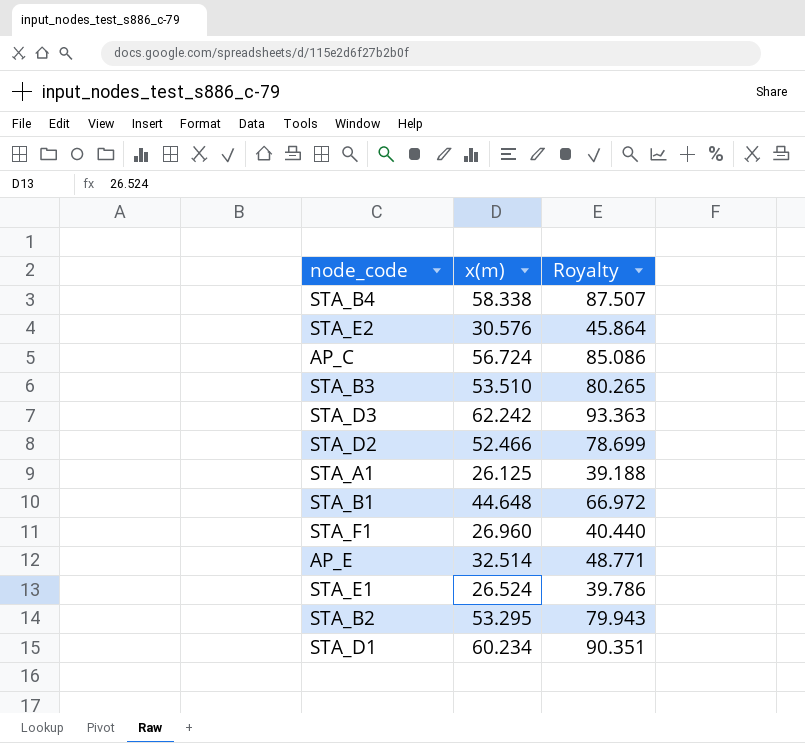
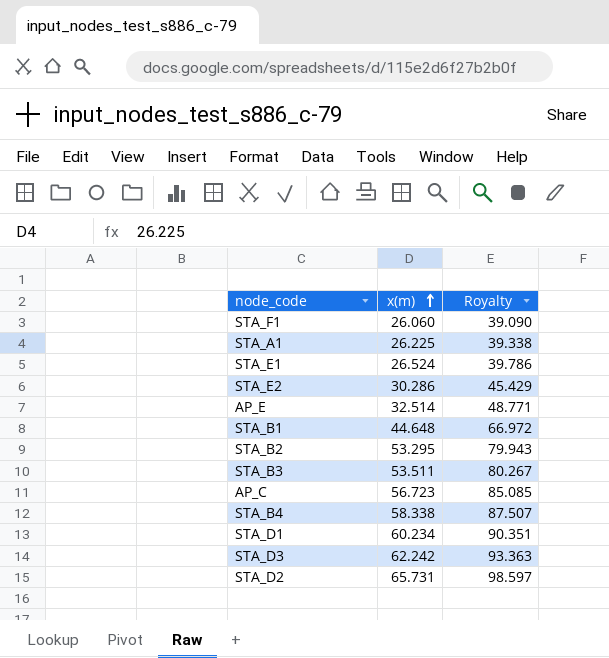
row order: none -> x(m) ascending
STA_F1 | x(m): 26.960 -> 26.060
STA_F1 | Royalty: 40.440 -> 39.090
STA_A1 | x(m): 26.125 -> 26.225
STA_A1 | Royalty: 39.188 -> 39.338
STA_E2 | x(m): 30.576 -> 30.286
STA_E2 | Royalty: 45.864 -> 45.429
STA_B3 | x(m): 53.510 -> 53.511
STA_B3 | Royalty: 80.265 -> 80.267
AP_C | x(m): 56.724 -> 56.723
AP_C | Royalty: 85.086 -> 85.085
STA_D2 | x(m): 52.466 -> 65.731
STA_D2 | Royalty: 78.699 -> 98.597

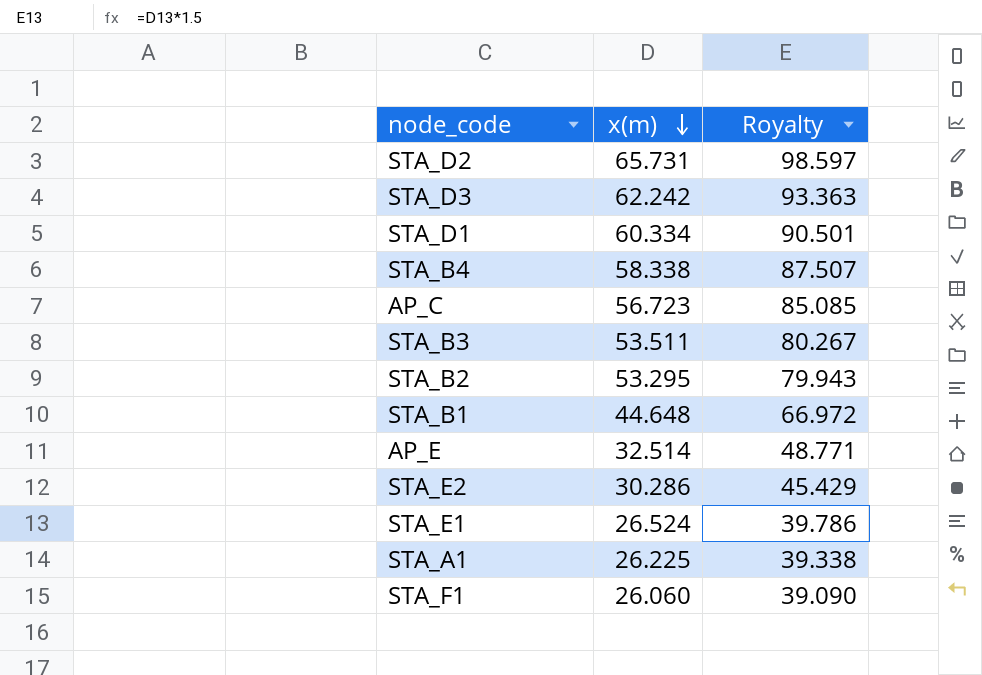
row order: x(m) ascending -> x(m) descending
STA_D1 | x(m): 60.234 -> 60.334
STA_D1 | Royalty: 90.351 -> 90.501

